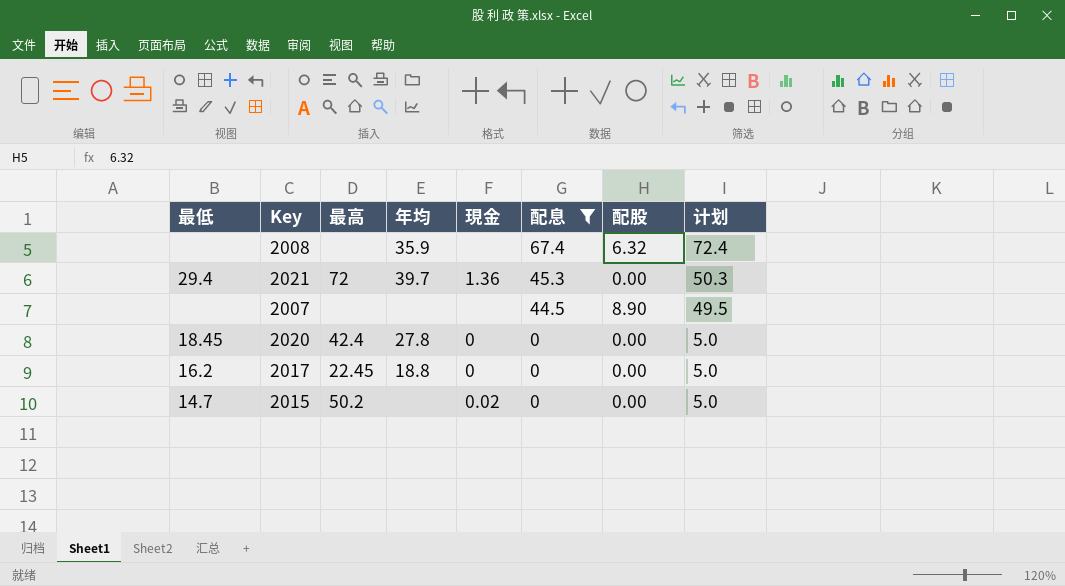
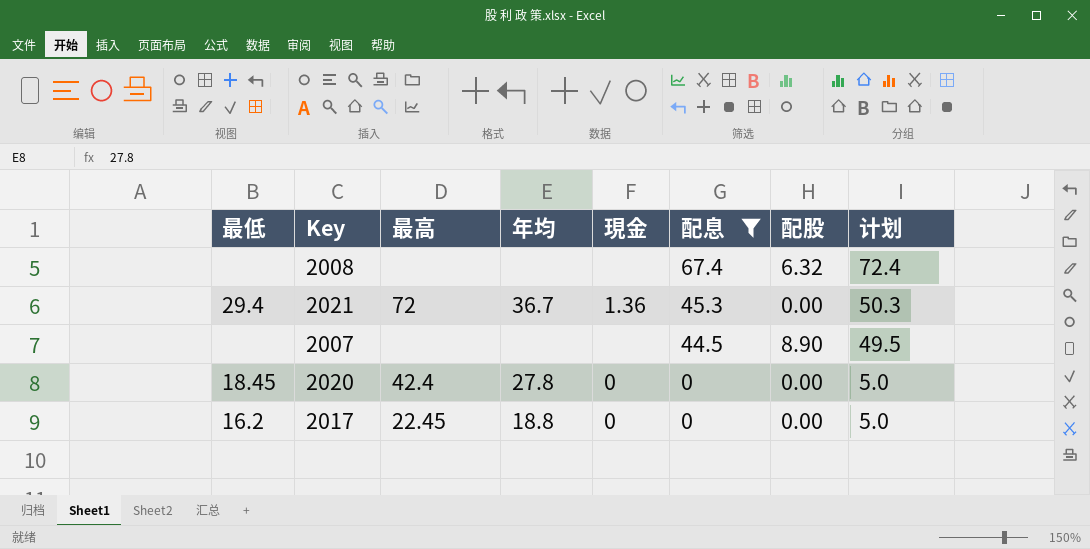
row 2015: 14.7 | 50.2 | none | 0.02 | 0 | 0.00 | 5.0 -> none
2008 | 年均: 35.9 -> none
2021 | 年均: 39.7 -> 36.7

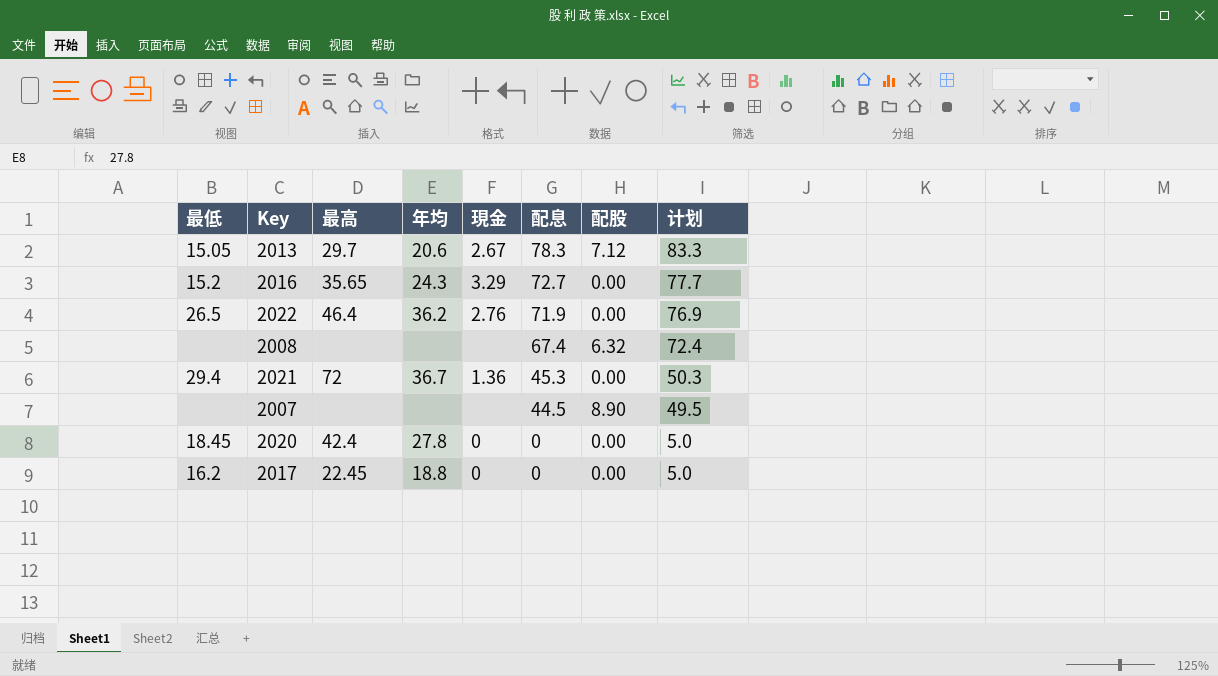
filter: 配息 <= 67.4 -> none

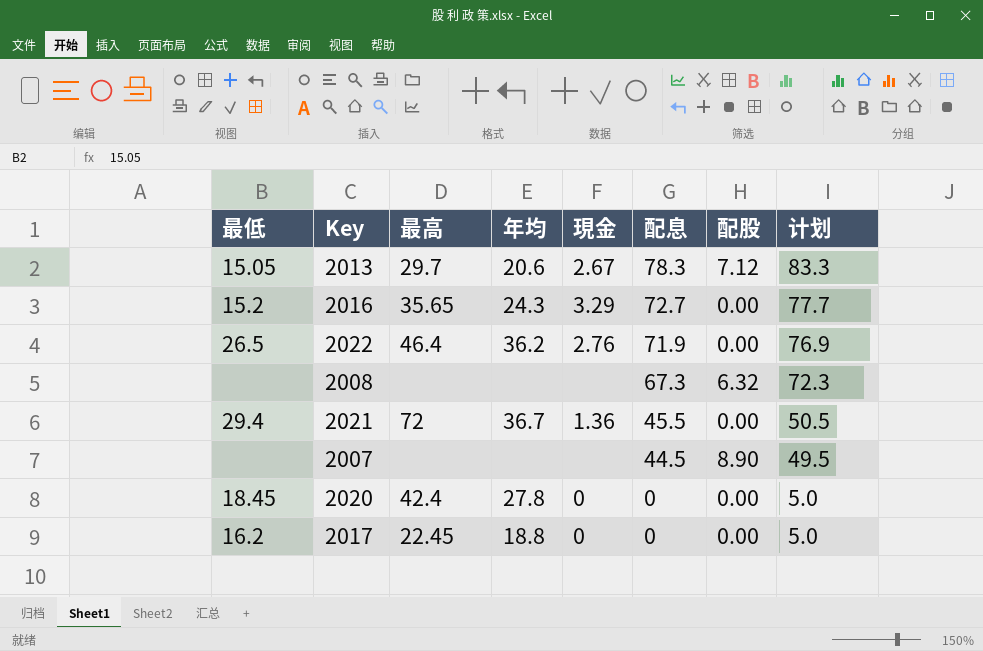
2008 | 配息: 67.4 -> 67.3
2008 | 计划: 72.4 -> 72.3
2021 | 配息: 45.3 -> 45.5
2021 | 计划: 50.3 -> 50.5

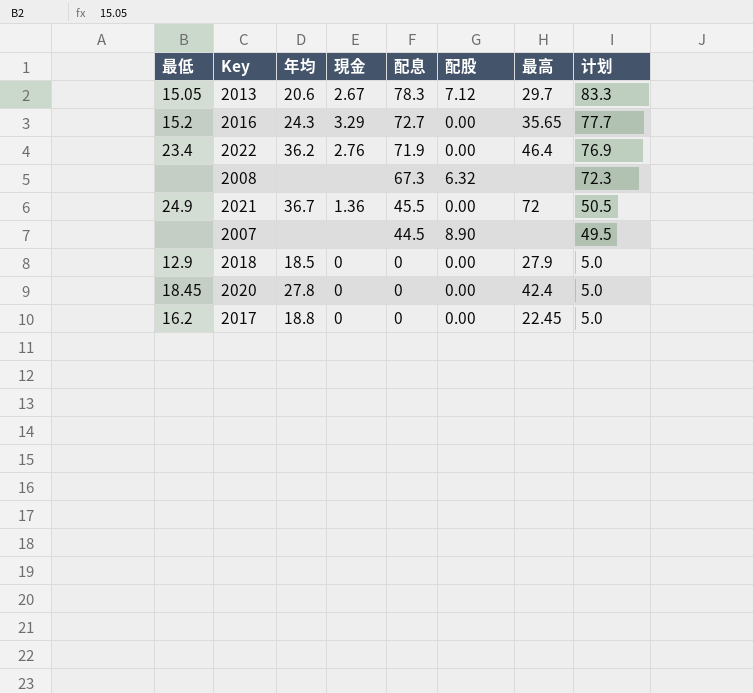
column 最高 | position: 3 -> 7
2022 | 最低: 26.5 -> 23.4
2021 | 最低: 29.4 -> 24.9
row 2018: none -> 12.9 | 18.5 | 0 | 0 | 0.00 | 27.9 | 5.0

